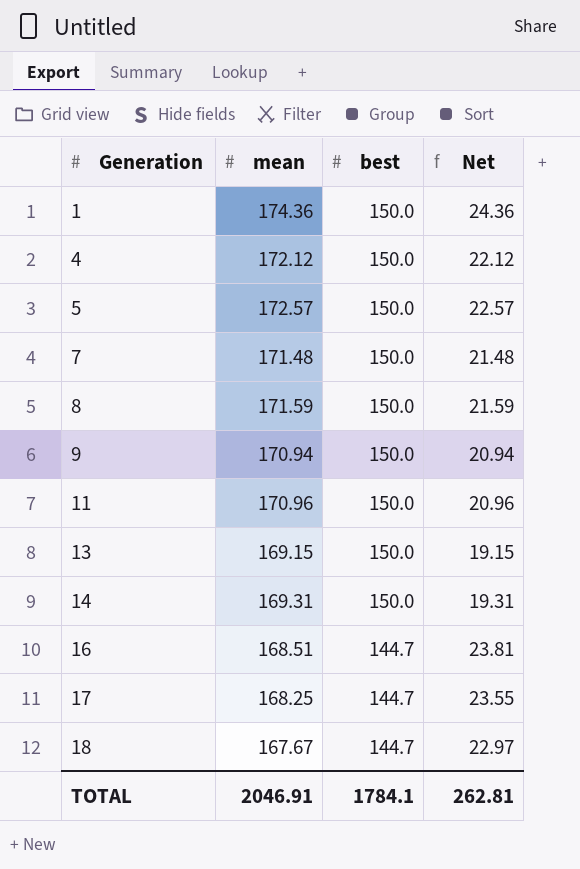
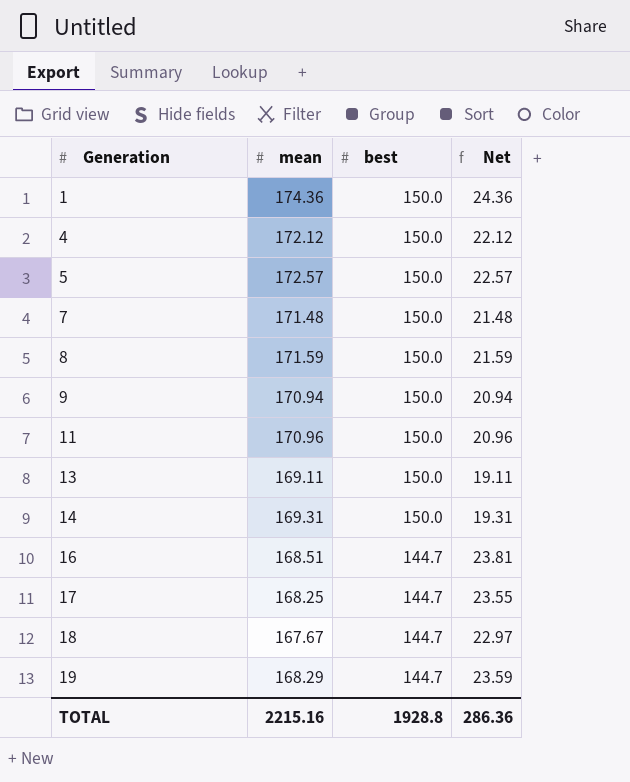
13 | mean: 169.15 -> 169.11
13 | Net: 19.15 -> 19.11
row 19: none -> 168.29 | 144.7 | 23.59
TOTAL | mean: 2046.91 -> 2215.16
TOTAL | best: 1784.1 -> 1928.8
TOTAL | Net: 262.81 -> 286.36

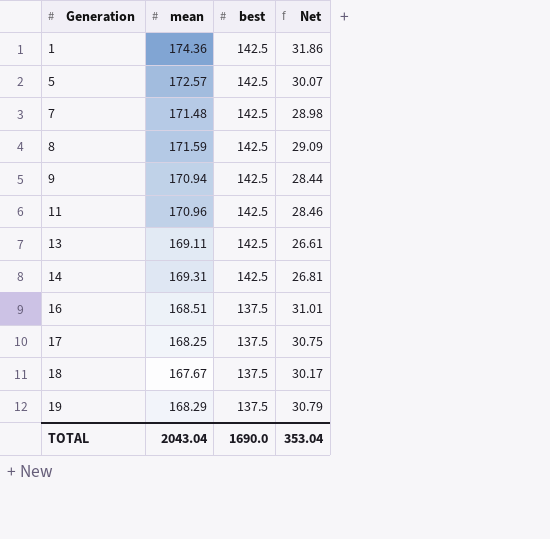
row 4: 172.12 | 150.0 | 22.12 -> none
1 | best: 150.0 -> 142.5
1 | Net: 24.36 -> 31.86
5 | best: 150.0 -> 142.5
5 | Net: 22.57 -> 30.07
7 | best: 150.0 -> 142.5
7 | Net: 21.48 -> 28.98
8 | best: 150.0 -> 142.5
8 | Net: 21.59 -> 29.09
9 | best: 150.0 -> 142.5
9 | Net: 20.94 -> 28.44
11 | best: 150.0 -> 142.5
11 | Net: 20.96 -> 28.46
13 | best: 150.0 -> 142.5
13 | Net: 19.11 -> 26.61
14 | best: 150.0 -> 142.5
14 | Net: 19.31 -> 26.81
16 | best: 144.7 -> 137.5
16 | Net: 23.81 -> 31.01
17 | best: 144.7 -> 137.5
17 | Net: 23.55 -> 30.75
18 | best: 144.7 -> 137.5
18 | Net: 22.97 -> 30.17
19 | best: 144.7 -> 137.5
19 | Net: 23.59 -> 30.79
TOTAL | mean: 2215.16 -> 2043.04
TOTAL | best: 1928.8 -> 1690.0
TOTAL | Net: 286.36 -> 353.04

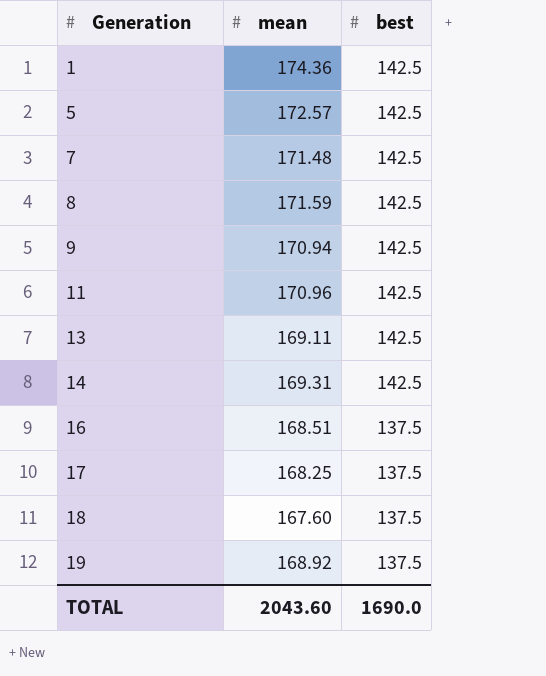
column Net | formula: [mean] - [best] -> none
18 | mean: 167.67 -> 167.60
19 | mean: 168.29 -> 168.92
TOTAL | mean: 2043.04 -> 2043.60

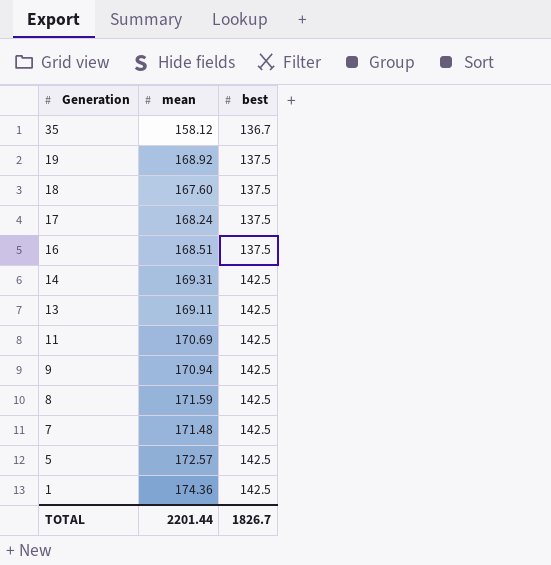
row order: Generation ascending -> Generation descending
row 35: none -> 158.12 | 136.7
17 | mean: 168.25 -> 168.24
11 | mean: 170.96 -> 170.69
TOTAL | mean: 2043.60 -> 2201.44
TOTAL | best: 1690.0 -> 1826.7

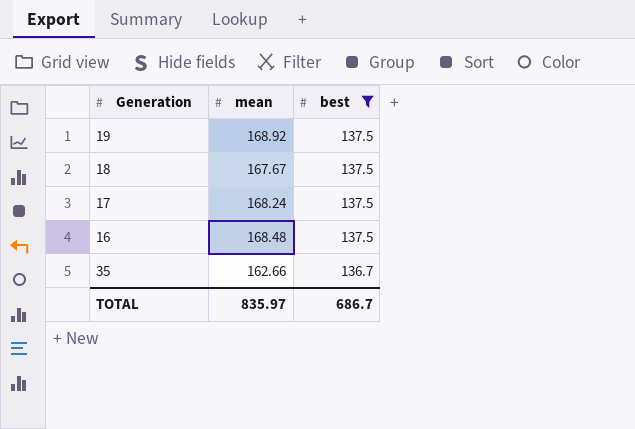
filter: none -> best != 142.5
row order: Generation descending -> best descending
18 | mean: 167.60 -> 167.67
16 | mean: 168.51 -> 168.48
35 | mean: 158.12 -> 162.66
TOTAL | mean: 2201.44 -> 835.97
TOTAL | best: 1826.7 -> 686.7

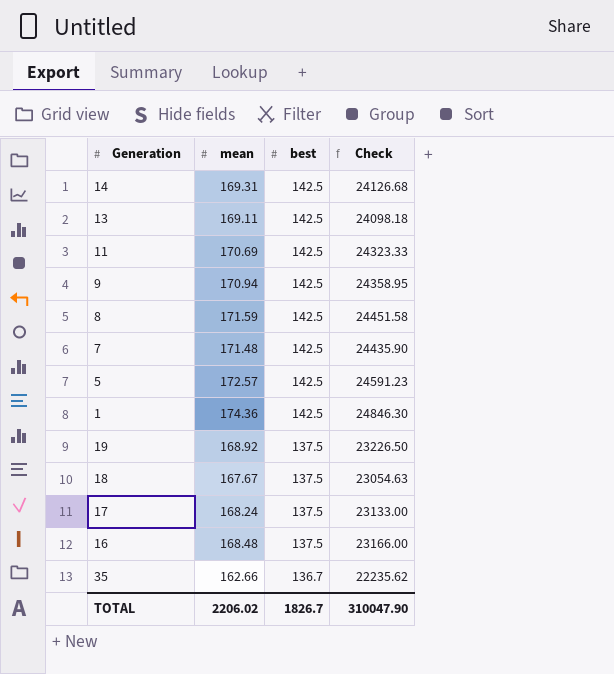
filter: best != 142.5 -> none
column Check | formula: none -> [mean] * [best]
TOTAL | mean: 835.97 -> 2206.02
TOTAL | best: 686.7 -> 1826.7

